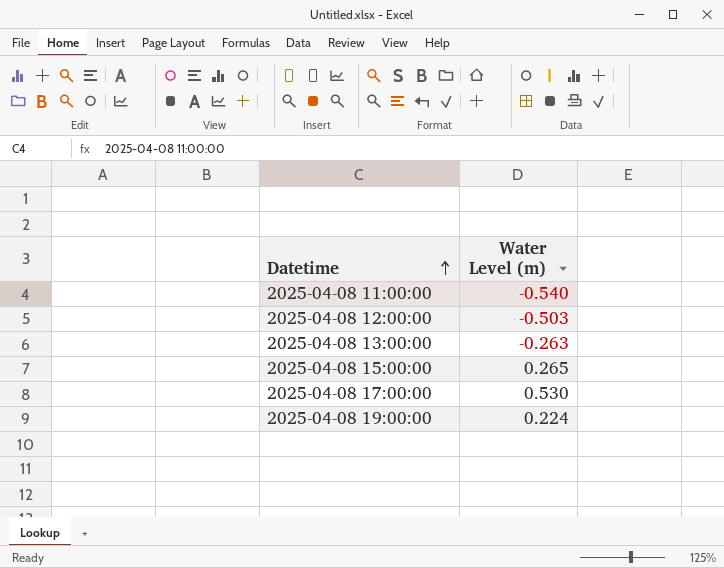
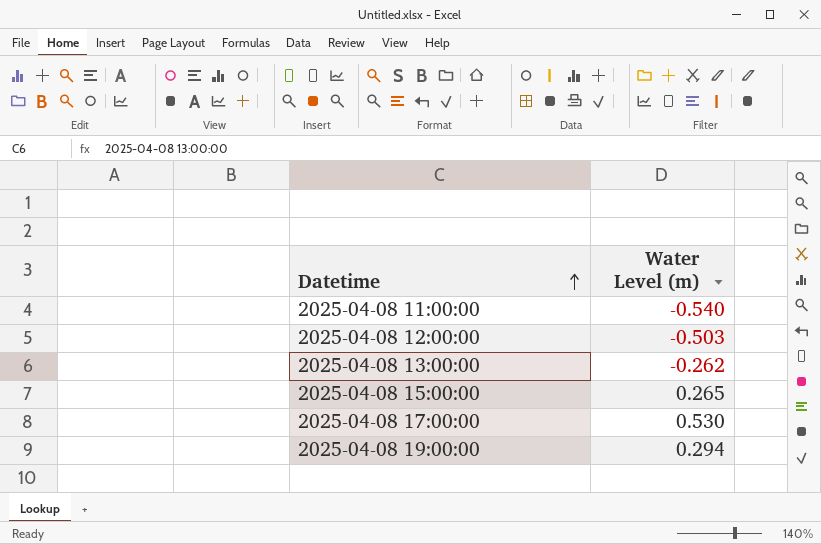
2025-04-08 13:00:00 | Water Level (m): -0.263 -> -0.262
2025-04-08 19:00:00 | Water Level (m): 0.224 -> 0.294

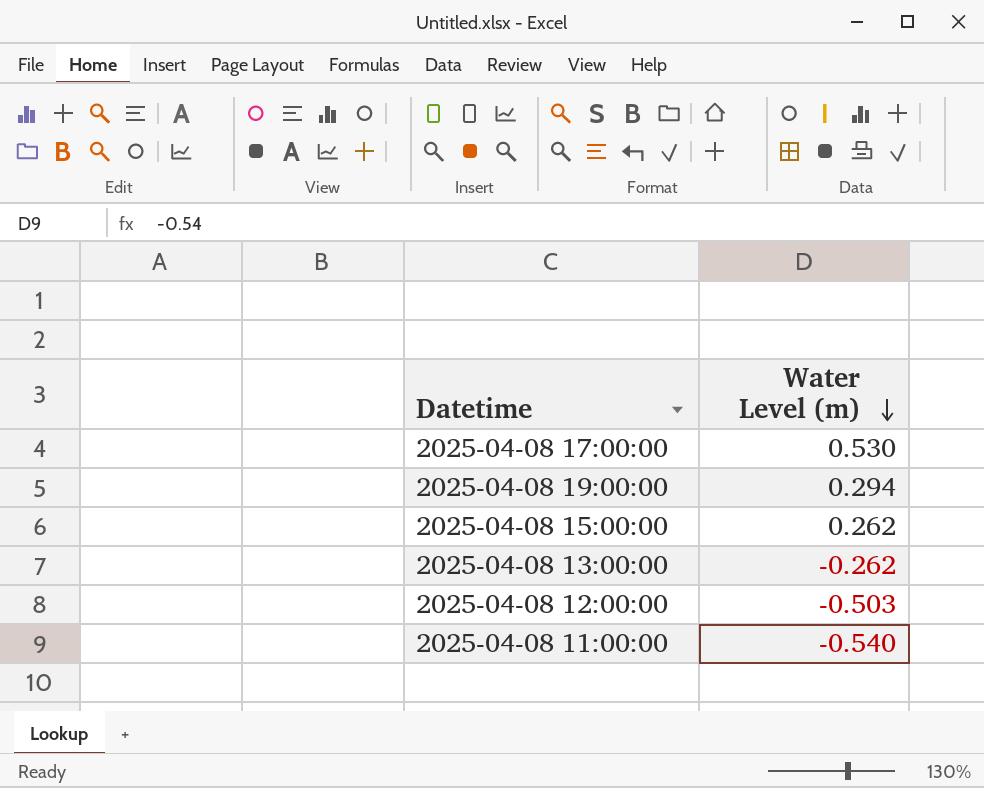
row order: Datetime ascending -> Water Level (m) descending
2025-04-08 15:00:00 | Water Level (m): 0.265 -> 0.262

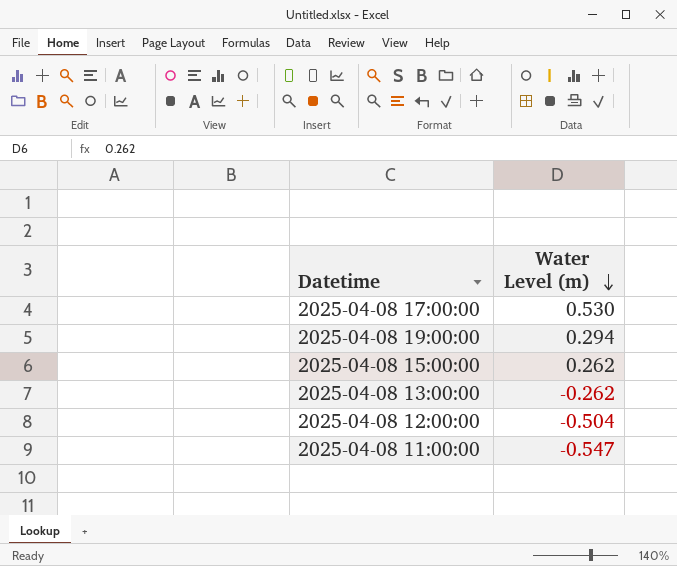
2025-04-08 12:00:00 | Water Level (m): -0.503 -> -0.504
2025-04-08 11:00:00 | Water Level (m): -0.540 -> -0.547

